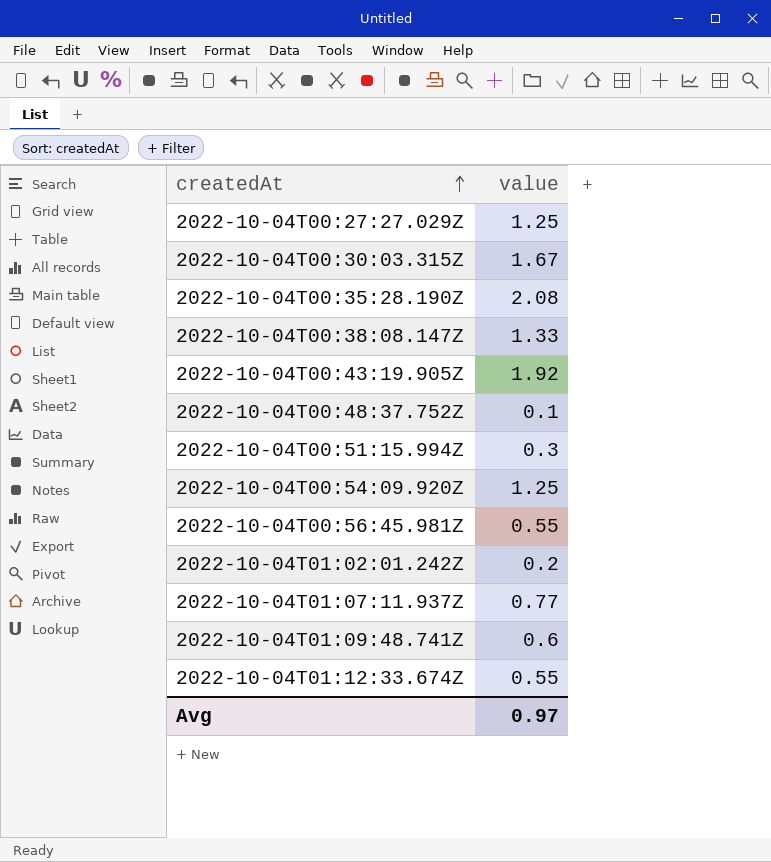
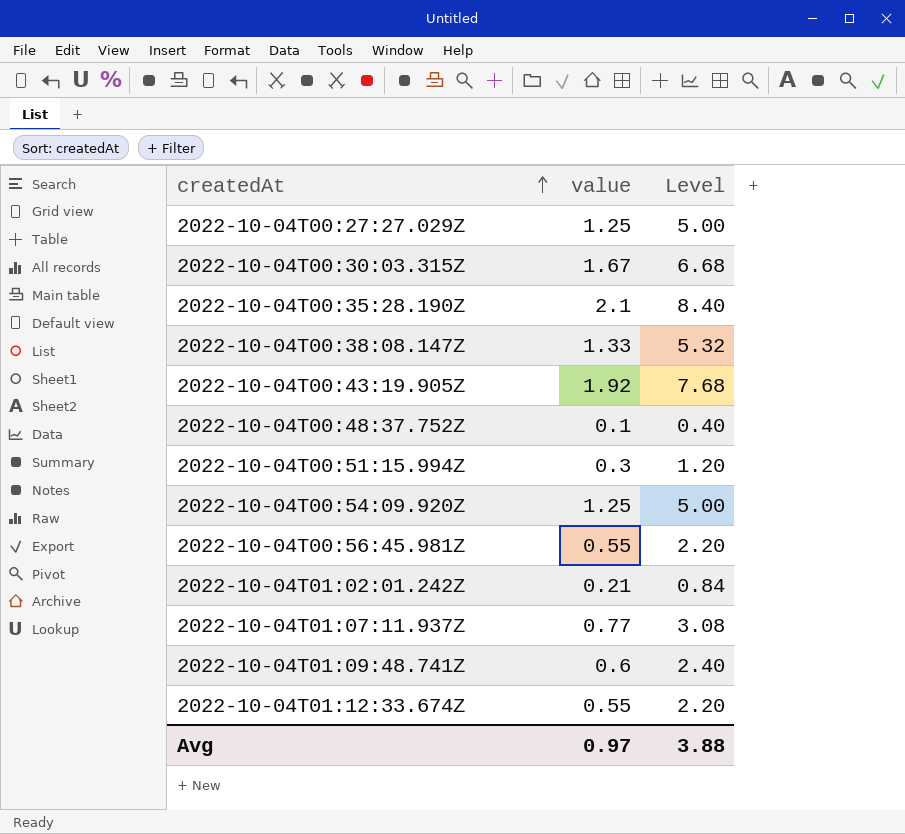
column Level | formula: none -> [value] * 4
2022-10-04T00:35:28.190Z | value: 2.08 -> 2.1
2022-10-04T01:02:01.242Z | value: 0.2 -> 0.21

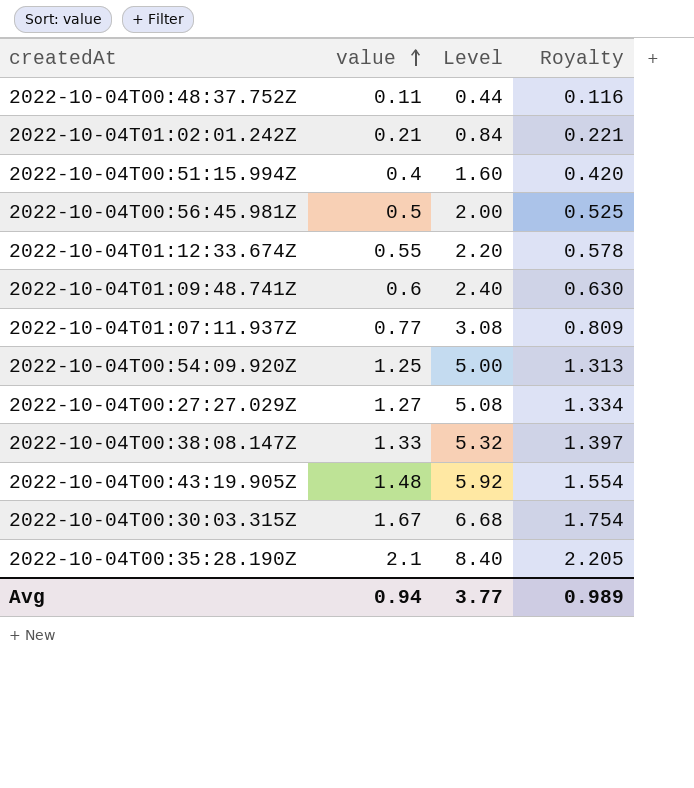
row order: createdAt ascending -> value ascending
column Royalty | formula: none -> [value] * 1.05
2022-10-04T00:48:37.752Z | value: 0.1 -> 0.11
2022-10-04T00:48:37.752Z | Level: 0.40 -> 0.44
2022-10-04T00:51:15.994Z | value: 0.3 -> 0.4
2022-10-04T00:51:15.994Z | Level: 1.20 -> 1.60
2022-10-04T00:56:45.981Z | value: 0.55 -> 0.5
2022-10-04T00:56:45.981Z | Level: 2.20 -> 2.00
2022-10-04T00:27:27.029Z | value: 1.25 -> 1.27
2022-10-04T00:27:27.029Z | Level: 5.00 -> 5.08
2022-10-04T00:43:19.905Z | value: 1.92 -> 1.48
2022-10-04T00:43:19.905Z | Level: 7.68 -> 5.92
Avg | value: 0.97 -> 0.94
Avg | Level: 3.88 -> 3.77

